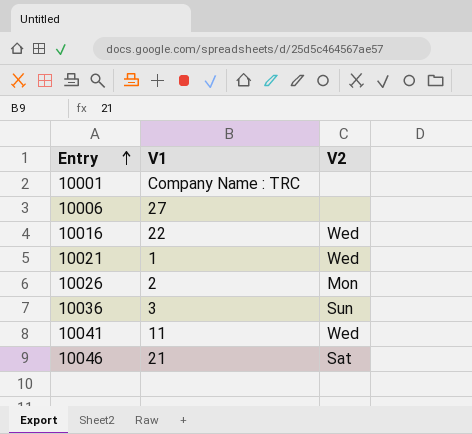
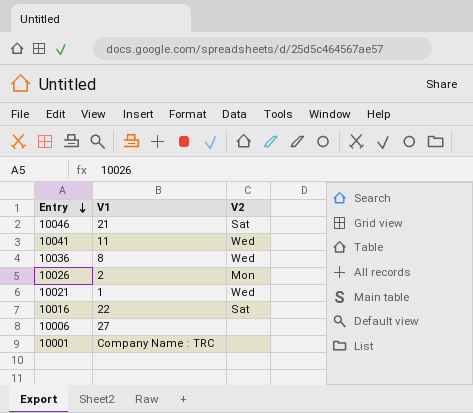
row order: Entry ascending -> Entry descending
10036 | V1: 3 -> 8
10036 | V2: Sun -> Wed
10016 | V2: Wed -> Sat

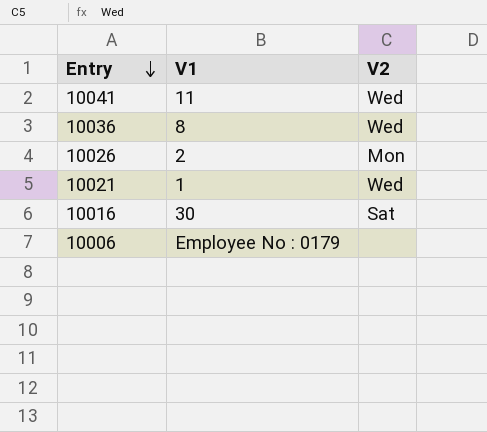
row 10046: 21 | Sat -> none
row 10001: Company Name : TRC | none -> none
10016 | V1: 22 -> 30
10006 | V1: 27 -> Employee No : 0179

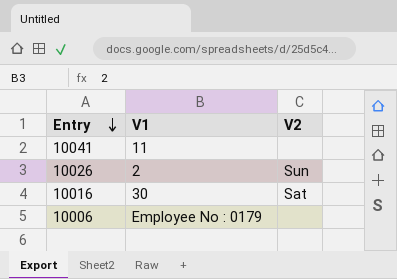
row 10036: 8 | Wed -> none
row 10021: 1 | Wed -> none
10041 | V2: Wed -> none
10026 | V2: Mon -> Sun

